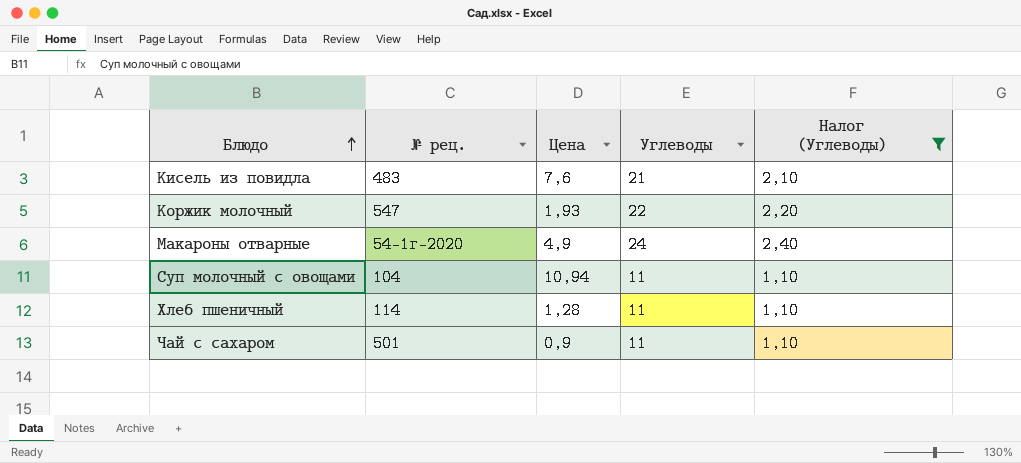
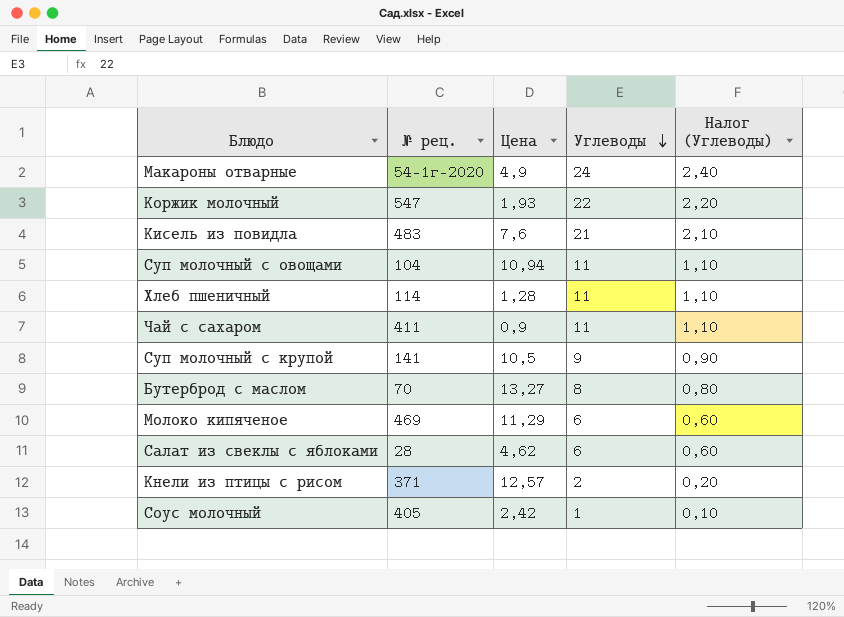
filter: Налог (Углеводы) >= 1,10 -> none
row order: Блюдо ascending -> Углеводы descending
Чай с сахаром | № рец.: 501 -> 411

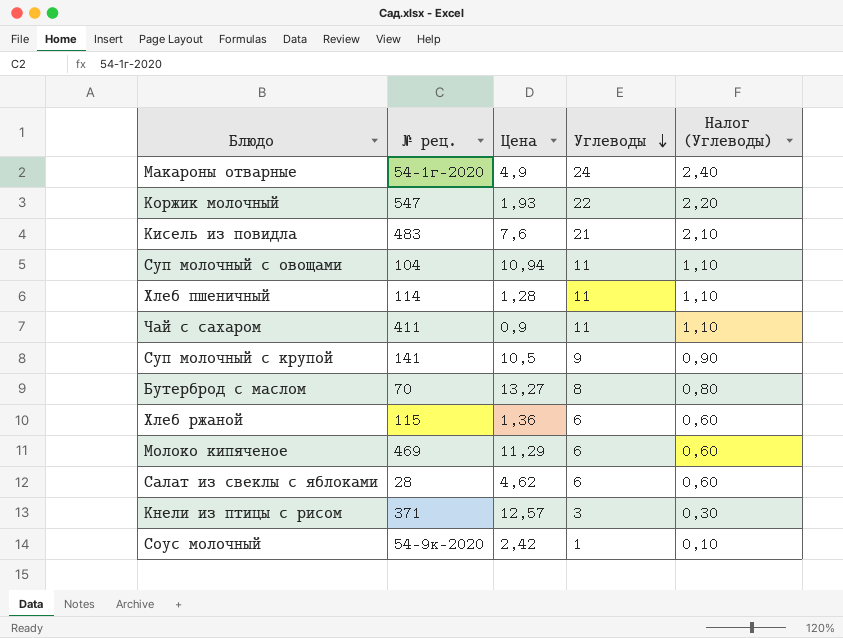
row Хлеб ржаной: none -> 115 | 1,36 | 6 | 0,60
Кнели из птицы с рисом | Углеводы: 2 -> 3
Кнели из птицы с рисом | Налог (Углеводы): 0,20 -> 0,30
Соус молочный | № рец.: 405 -> 54-9к-2020

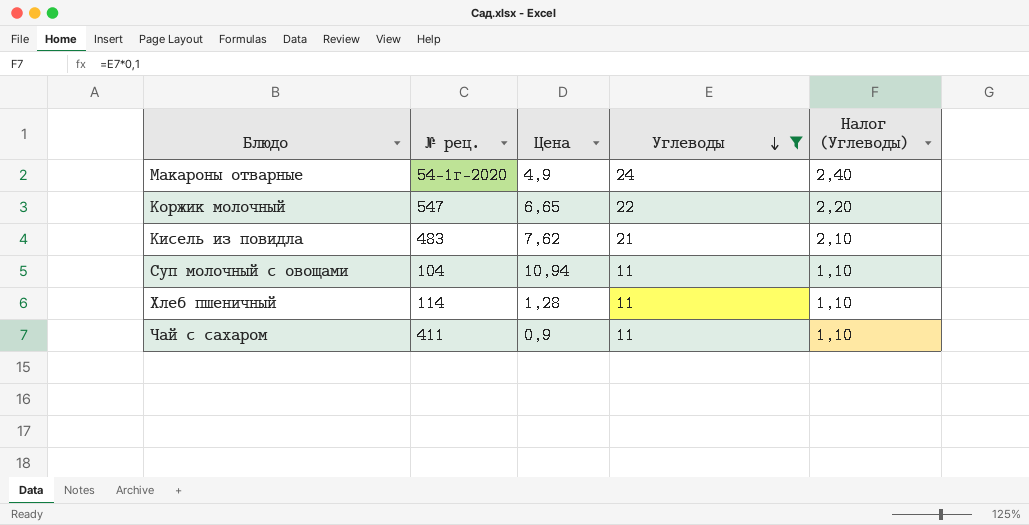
filter: none -> Углеводы >= 11
Коржик молочный | Цена: 1,93 -> 6,65
Кисель из повидла | Цена: 7,6 -> 7,62

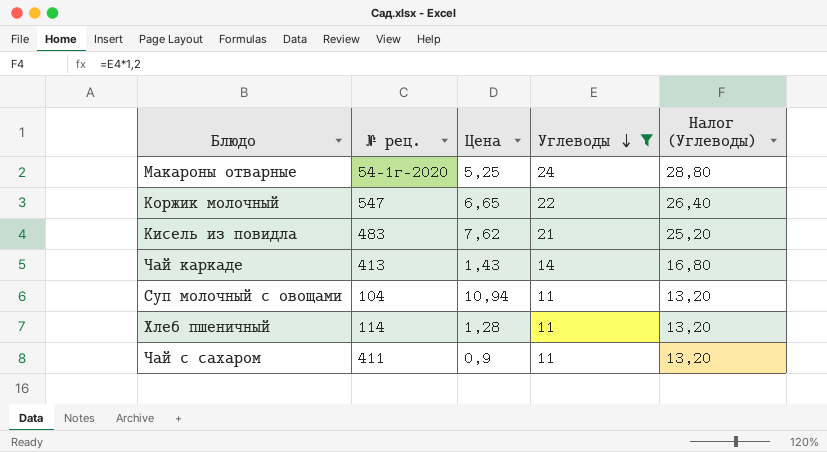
column Налог (Углеводы) | formula: [Углеводы] * 0,1 -> [Углеводы] * 1,2
Макароны отварные | Цена: 4,9 -> 5,25
row Чай каркаде: none -> 413 | 1,43 | 14 | 16,80

